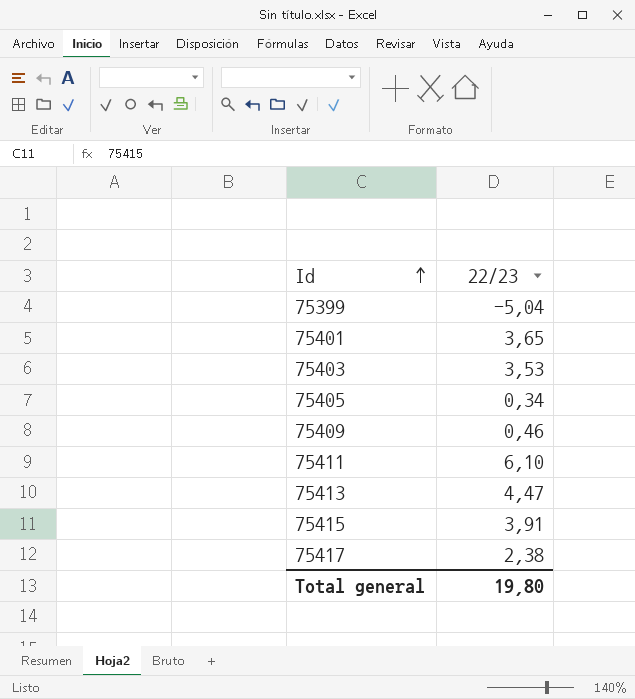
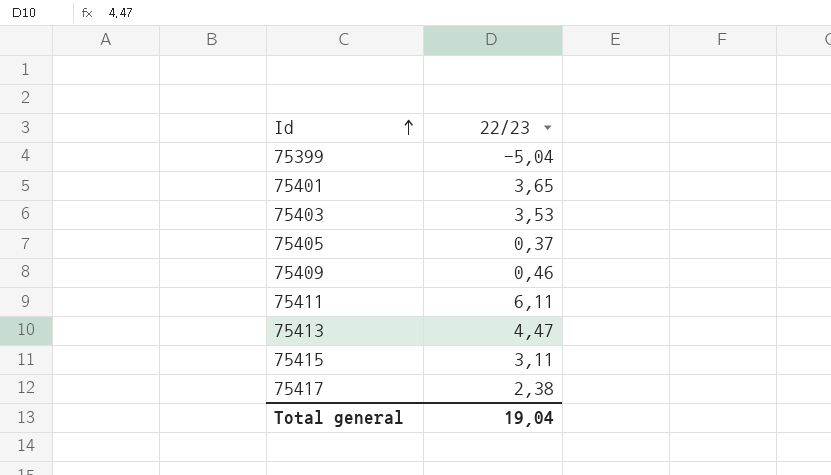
75405 | 22/23: 0,34 -> 0,37
75411 | 22/23: 6,10 -> 6,11
75415 | 22/23: 3,91 -> 3,11
Total general | 22/23: 19,80 -> 19,04

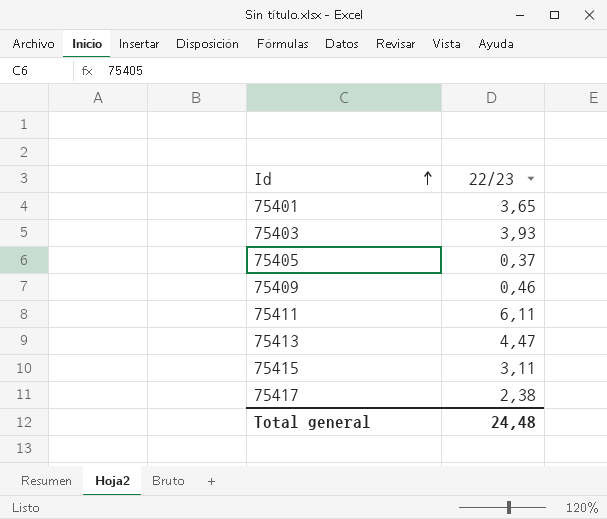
row 75399: -5,04 -> none
75403 | 22/23: 3,53 -> 3,93
Total general | 22/23: 19,04 -> 24,48

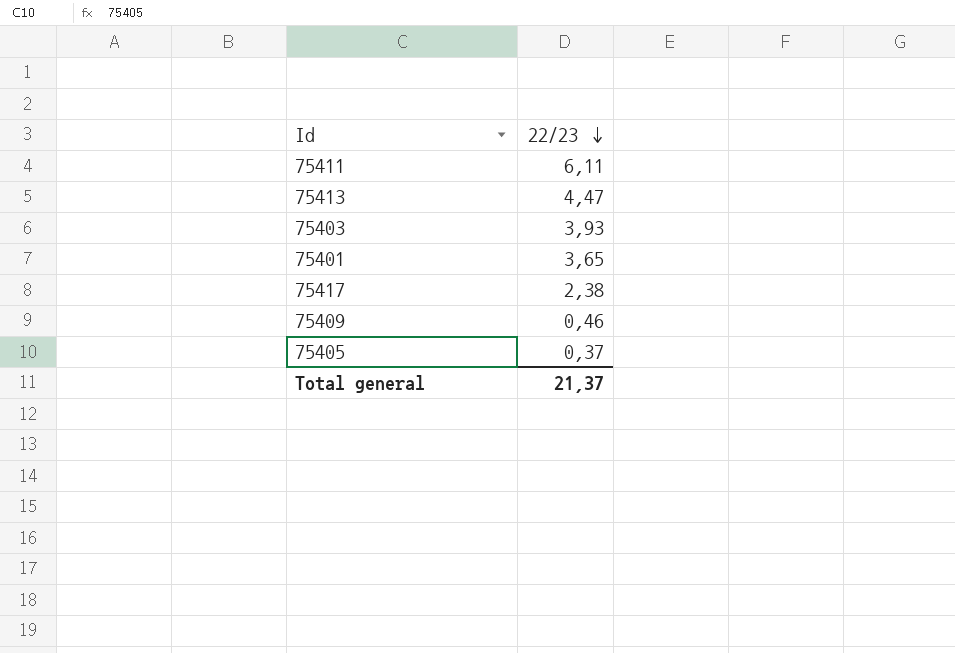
row order: Id ascending -> 22/23 descending
row 75415: 3,11 -> none
Total general | 22/23: 24,48 -> 21,37

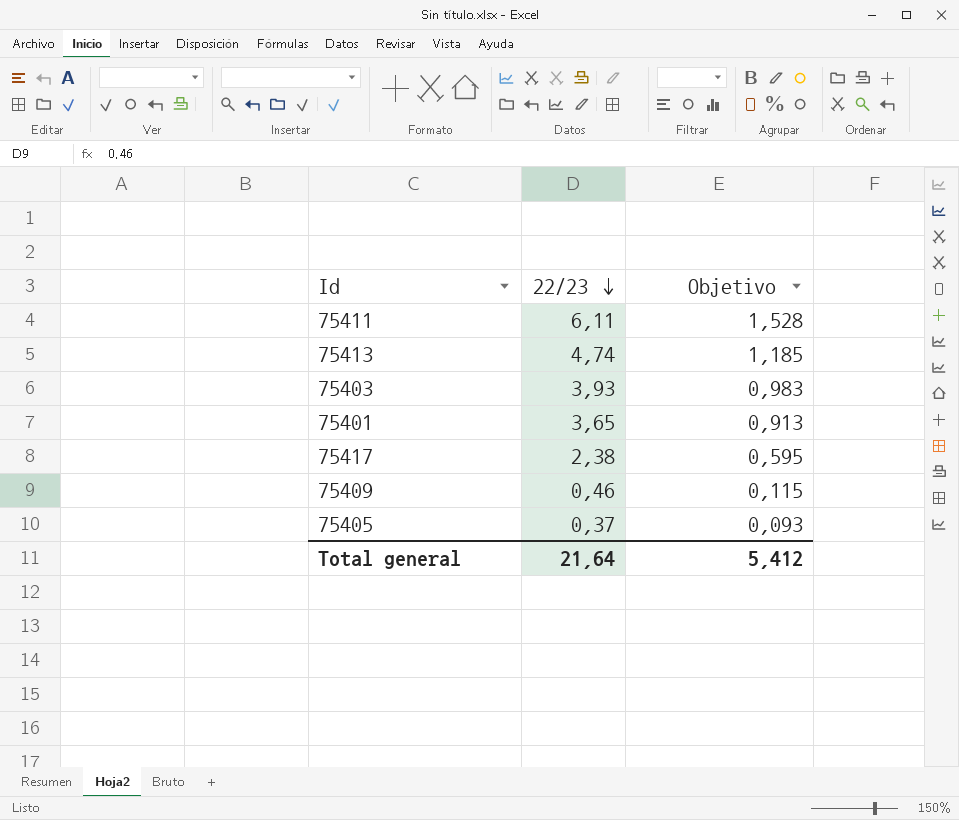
column Objetivo | formula: none -> [22/23] * 0,25
75413 | 22/23: 4,47 -> 4,74
Total general | 22/23: 21,37 -> 21,64

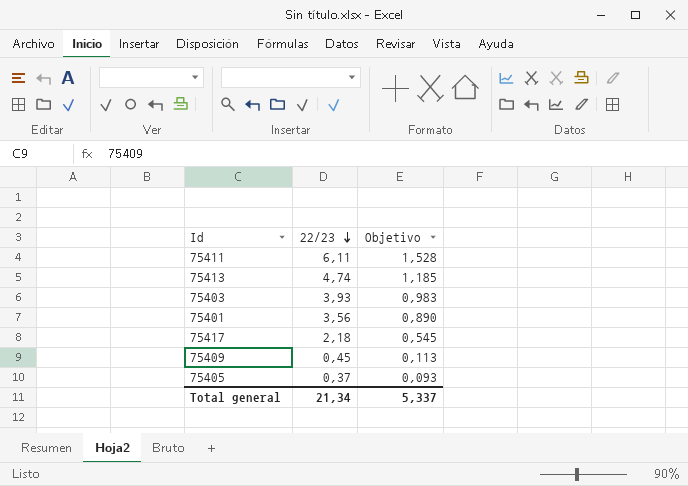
75401 | 22/23: 3,65 -> 3,56
75401 | Objetivo: 0,913 -> 0,890
75417 | 22/23: 2,38 -> 2,18
75417 | Objetivo: 0,595 -> 0,545
75409 | 22/23: 0,46 -> 0,45
75409 | Objetivo: 0,115 -> 0,113
Total general | 22/23: 21,64 -> 21,34
Total general | Objetivo: 5,412 -> 5,337

